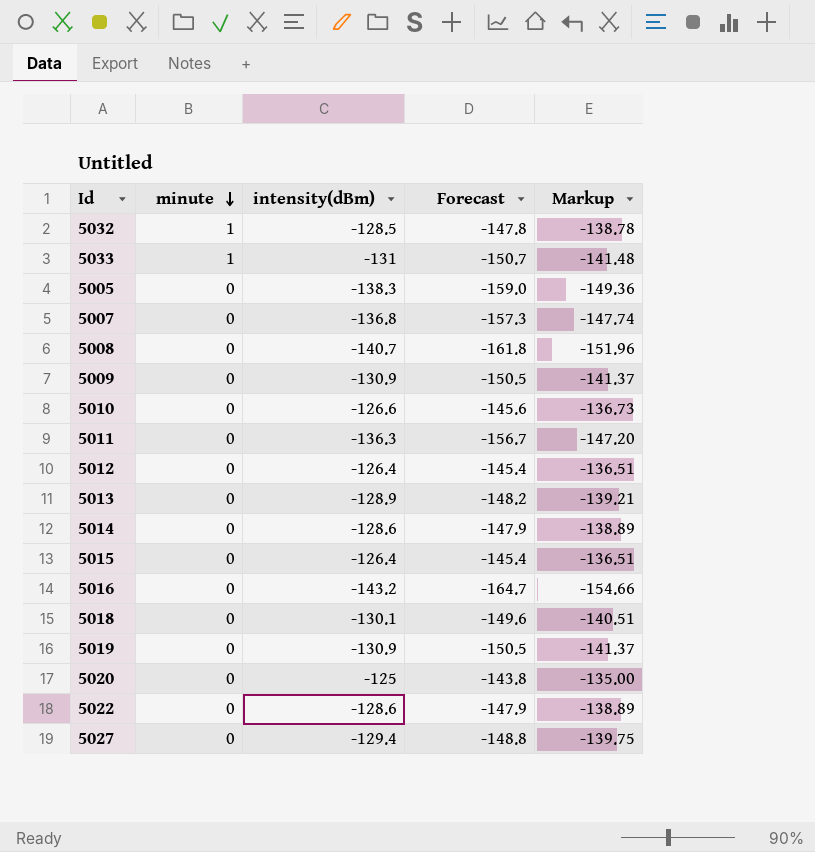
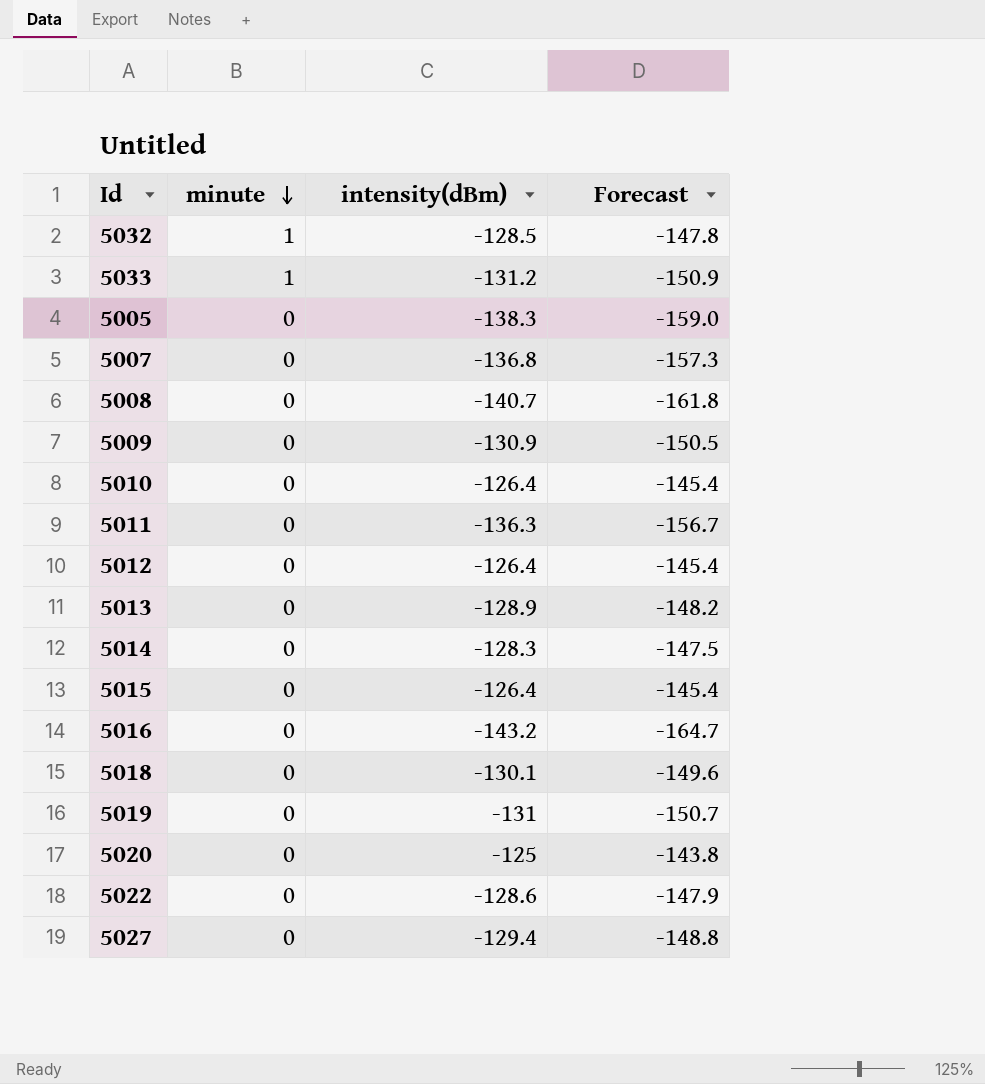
column Markup | formula: [intensity(dBm)] * 1.08 -> none
5033 | intensity(dBm): -131 -> -131.2
5033 | Forecast: -150.7 -> -150.9
5010 | intensity(dBm): -126.6 -> -126.4
5010 | Forecast: -145.6 -> -145.4
5014 | intensity(dBm): -128.6 -> -128.3
5014 | Forecast: -147.9 -> -147.5
5019 | intensity(dBm): -130.9 -> -131
5019 | Forecast: -150.5 -> -150.7

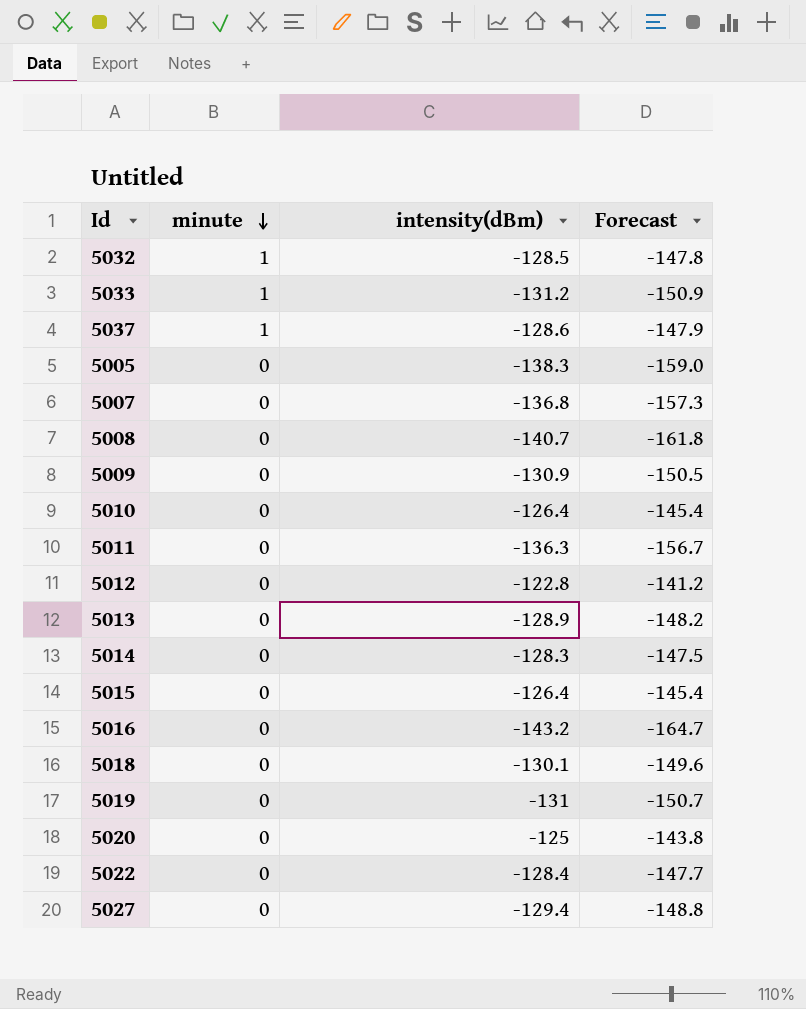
row 5037: none -> 1 | -128.6 | -147.9
5012 | intensity(dBm): -126.4 -> -122.8
5012 | Forecast: -145.4 -> -141.2
5022 | intensity(dBm): -128.6 -> -128.4
5022 | Forecast: -147.9 -> -147.7

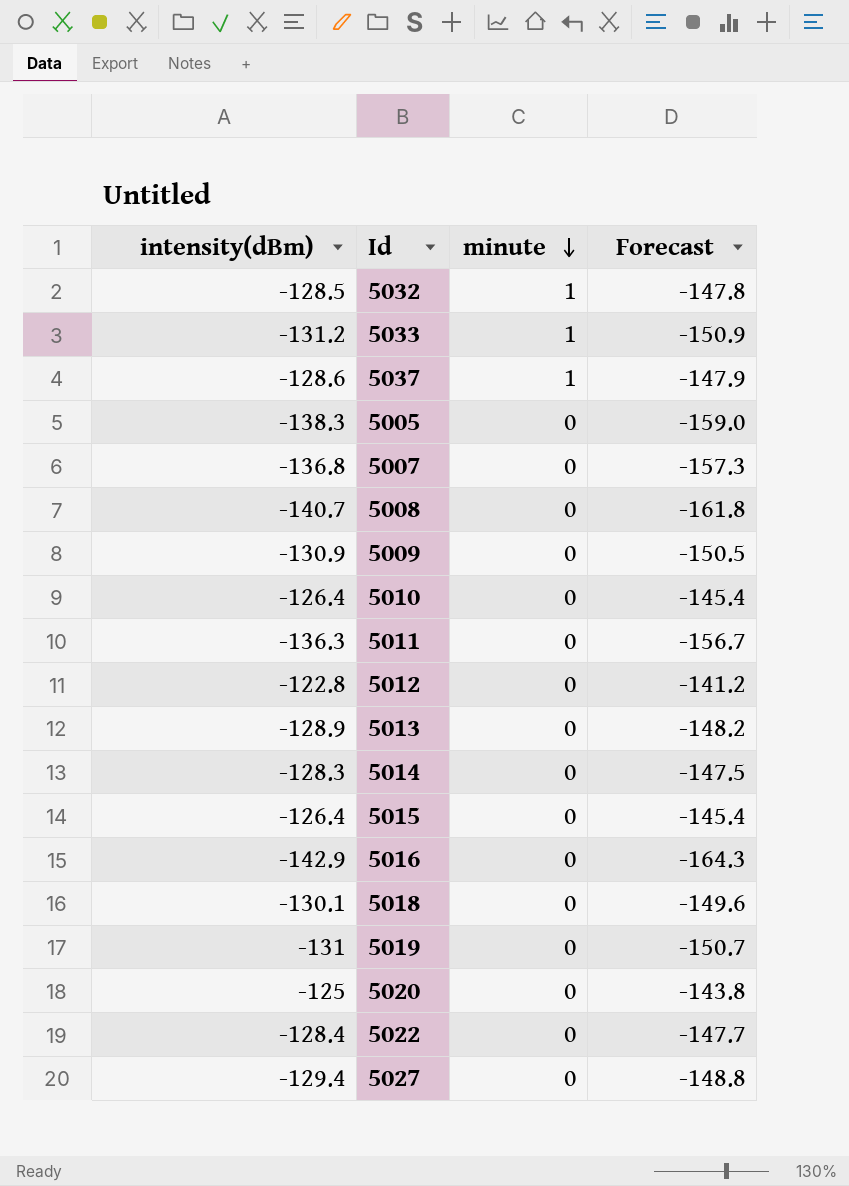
column intensity(dBm) | position: 3 -> 1
5016 | intensity(dBm): -143.2 -> -142.9
5016 | Forecast: -164.7 -> -164.3

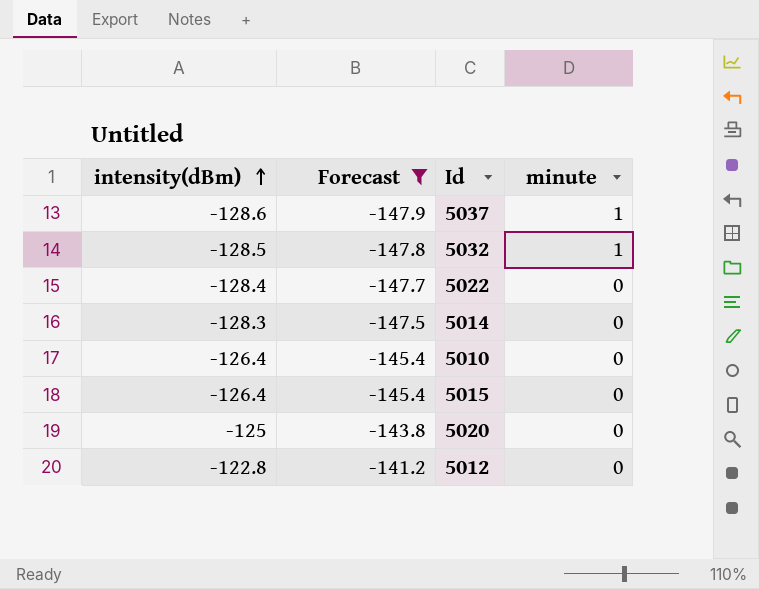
filter: none -> Forecast >= -147.9
row order: minute descending -> intensity(dBm) ascending
column Forecast | position: 4 -> 2

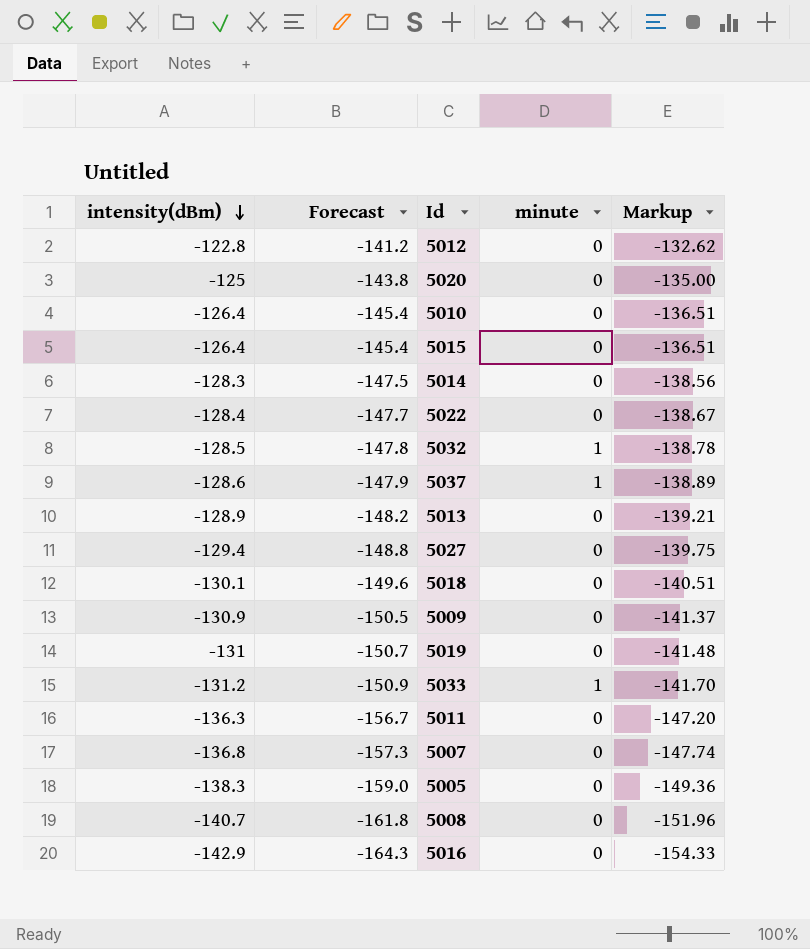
filter: Forecast >= -147.9 -> none
row order: intensity(dBm) ascending -> intensity(dBm) descending
column Markup | formula: none -> [intensity(dBm)] * 1.08

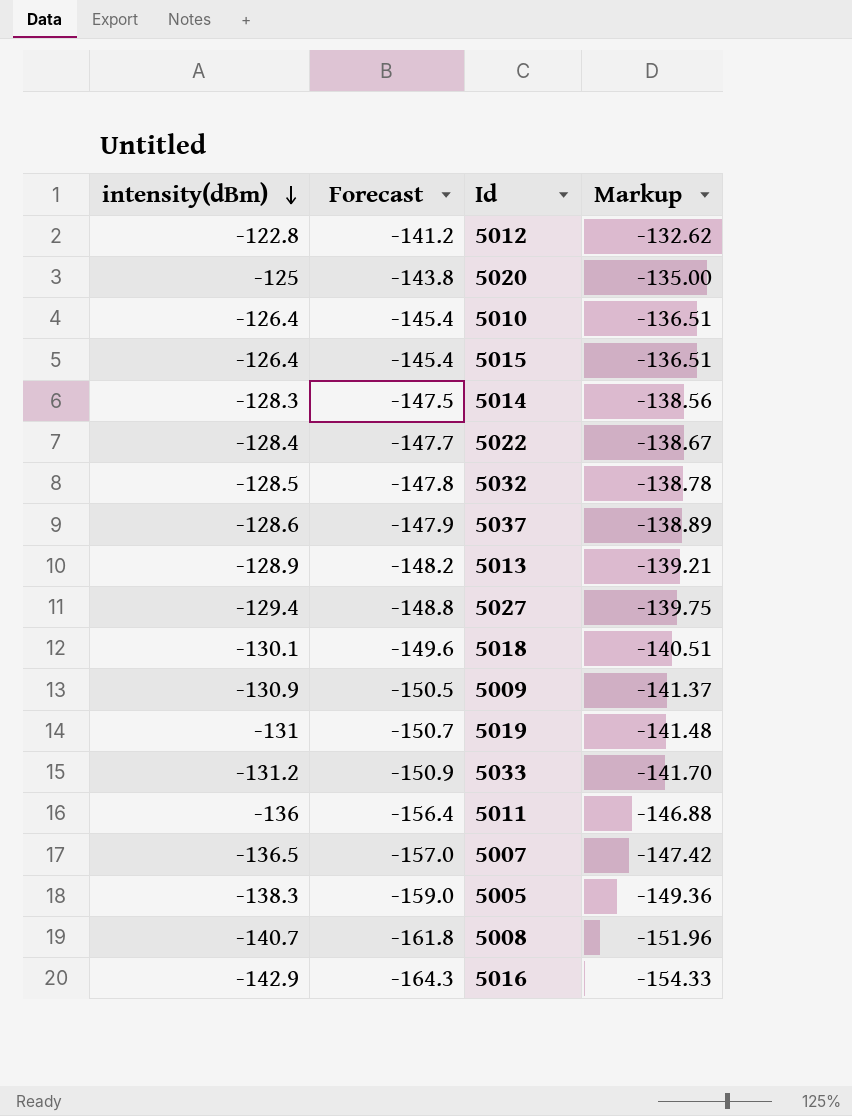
column minute | position: 4 -> none
5011 | intensity(dBm): -136.3 -> -136
5011 | Forecast: -156.7 -> -156.4
5011 | Markup: -147.20 -> -146.88
5007 | intensity(dBm): -136.8 -> -136.5
5007 | Forecast: -157.3 -> -157.0
5007 | Markup: -147.74 -> -147.42

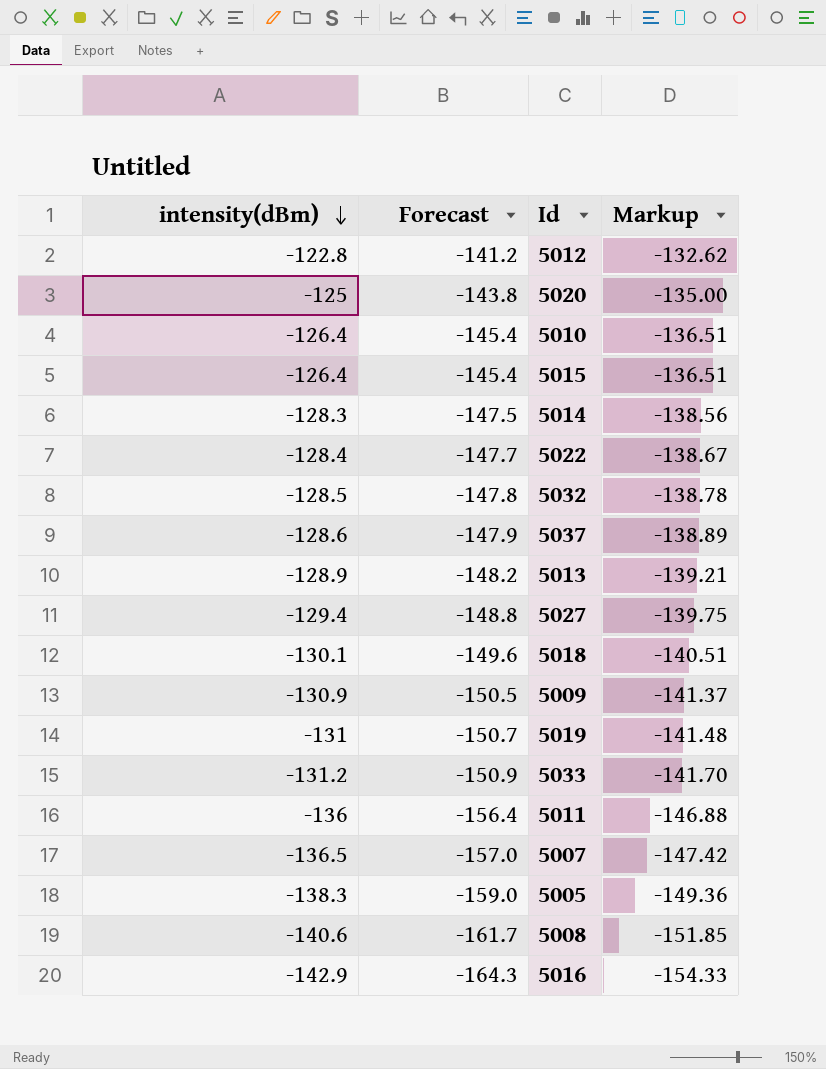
5008 | intensity(dBm): -140.7 -> -140.6
5008 | Forecast: -161.8 -> -161.7
5008 | Markup: -151.96 -> -151.85

